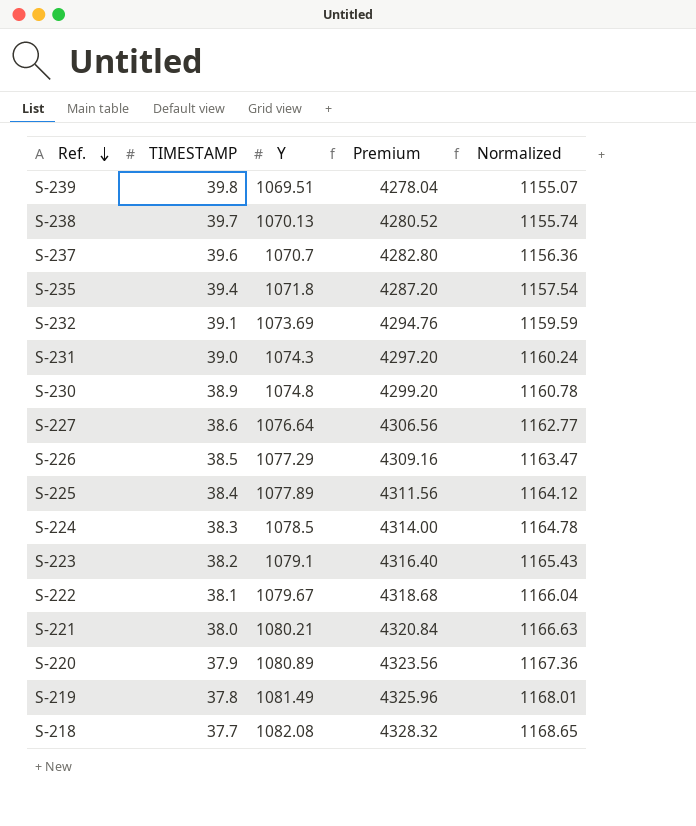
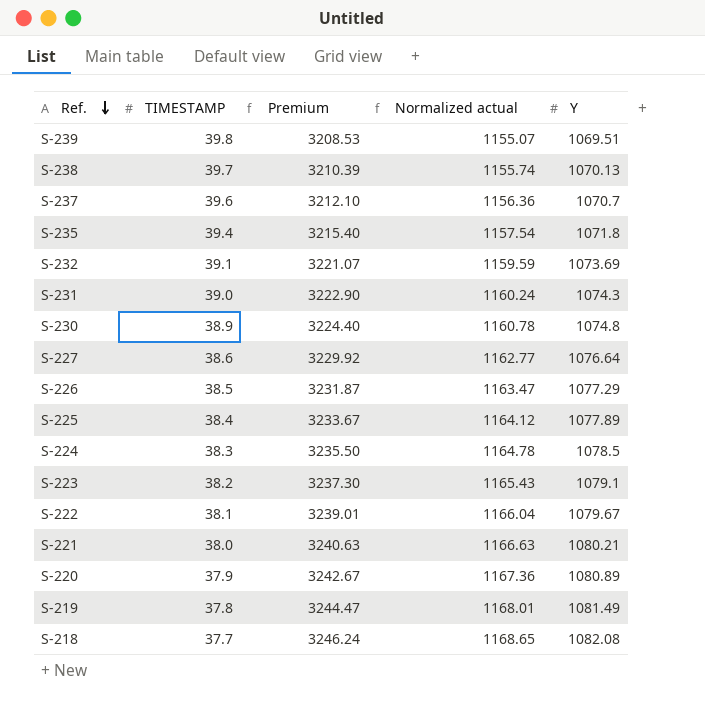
column Premium | formula: [Y] * 4 -> [Y] * 3
column name: Normalized -> Normalized actual
column Y | position: 3 -> 5

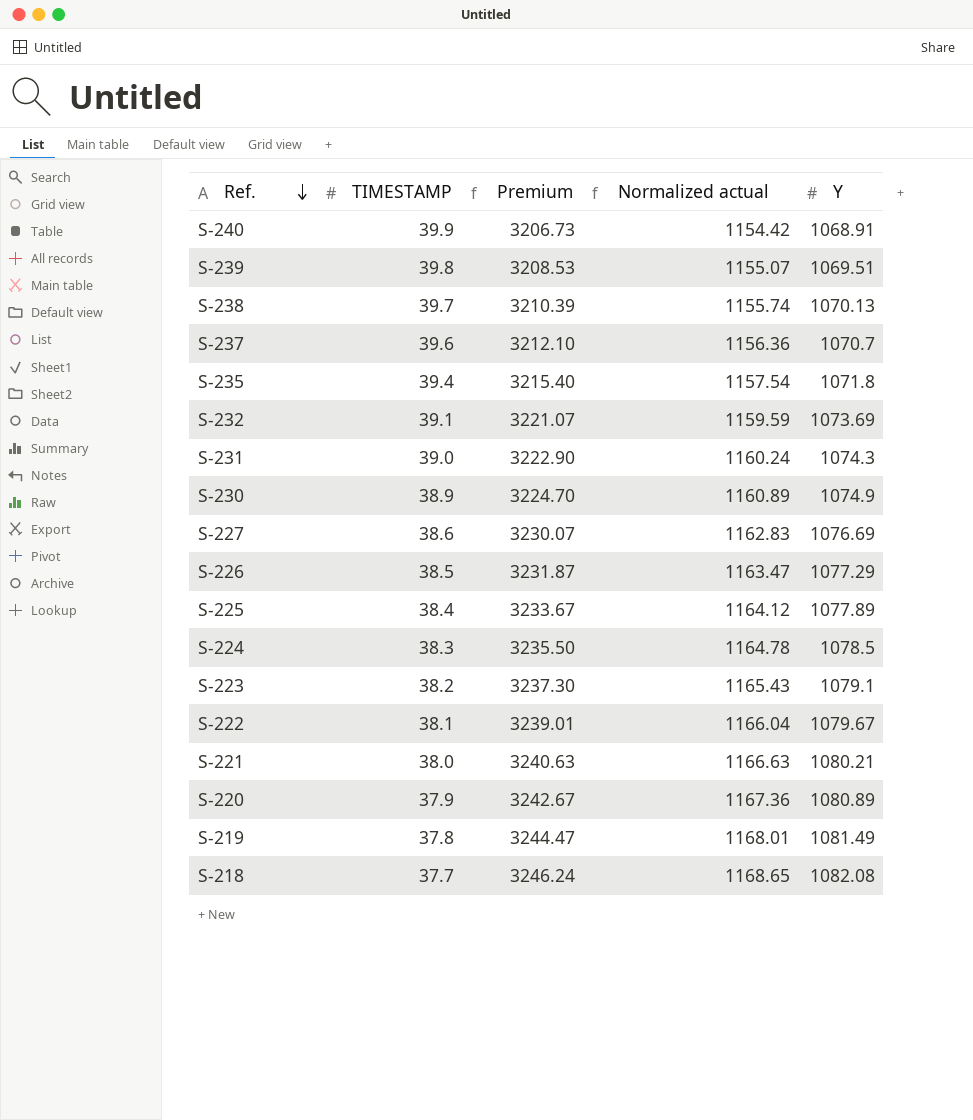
row S-240: none -> 39.9 | 3206.73 | 1154.42 | 1068.91
S-230 | Premium: 3224.40 -> 3224.70
S-230 | Normalized actual: 1160.78 -> 1160.89
S-230 | Y: 1074.8 -> 1074.9
S-227 | Premium: 3229.92 -> 3230.07
S-227 | Normalized actual: 1162.77 -> 1162.83
S-227 | Y: 1076.64 -> 1076.69

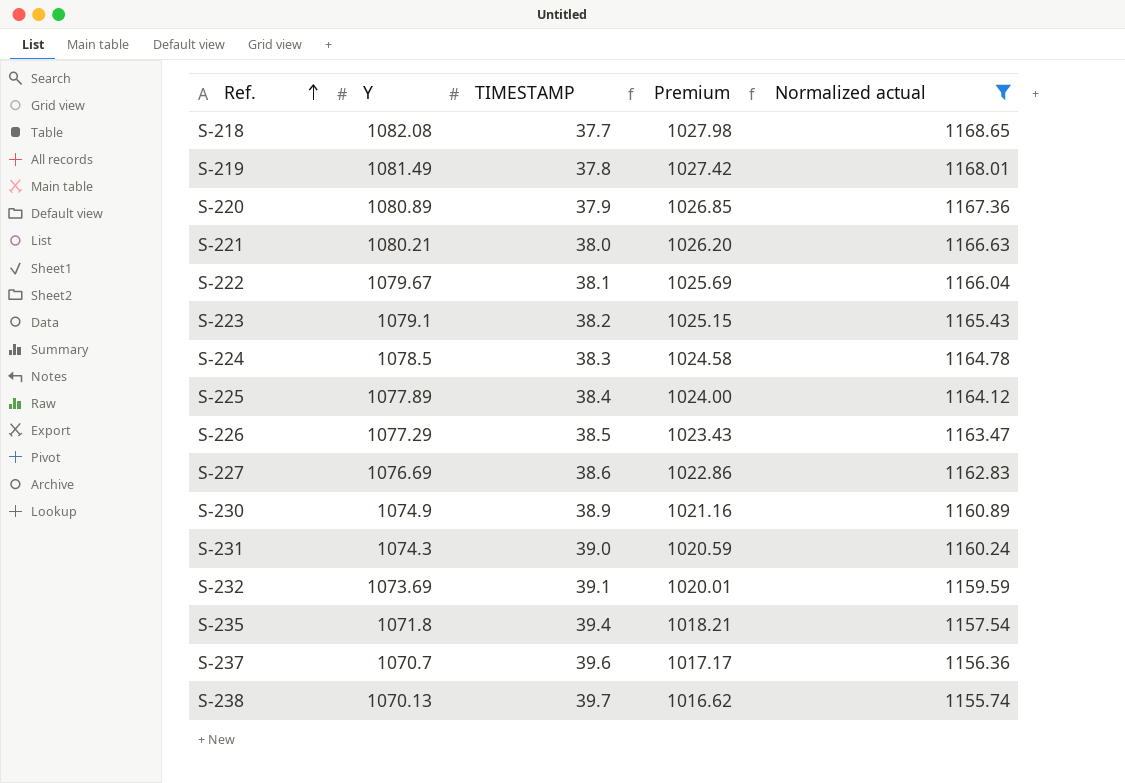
filter: none -> Normalized actual >= 1155.74
row order: Ref. descending -> Ref. ascending
column Y | position: 5 -> 2
column Premium | formula: [Y] * 3 -> [Y] * 0.95

